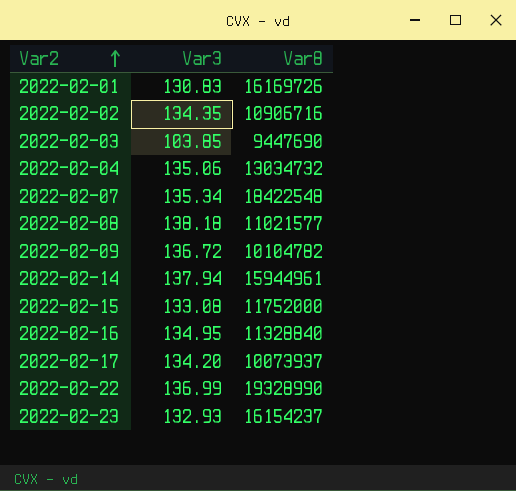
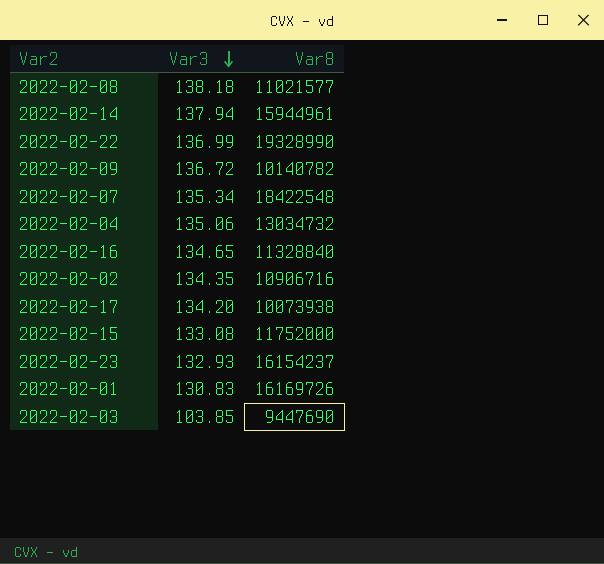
row order: Var2 ascending -> Var3 descending
2022-02-09 | Var8: 10104782 -> 10140782
2022-02-16 | Var3: 134.95 -> 134.65
2022-02-17 | Var8: 10073937 -> 10073938

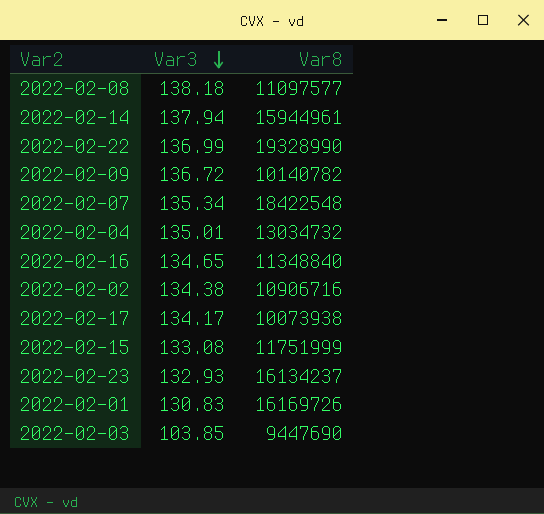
2022-02-08 | Var8: 11021577 -> 11097577
2022-02-04 | Var3: 135.06 -> 135.01
2022-02-16 | Var8: 11328840 -> 11348840
2022-02-02 | Var3: 134.35 -> 134.38
2022-02-17 | Var3: 134.20 -> 134.17
2022-02-15 | Var8: 11752000 -> 11751999
2022-02-23 | Var8: 16154237 -> 16134237

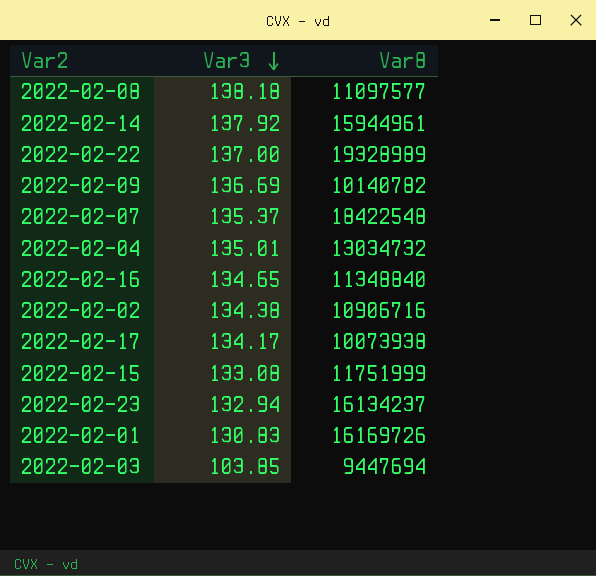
2022-02-14 | Var3: 137.94 -> 137.92
2022-02-22 | Var3: 136.99 -> 137.00
2022-02-22 | Var8: 19328990 -> 19328989
2022-02-09 | Var3: 136.72 -> 136.69
2022-02-07 | Var3: 135.34 -> 135.37
2022-02-23 | Var3: 132.93 -> 132.94
2022-02-03 | Var8: 9447690 -> 9447694

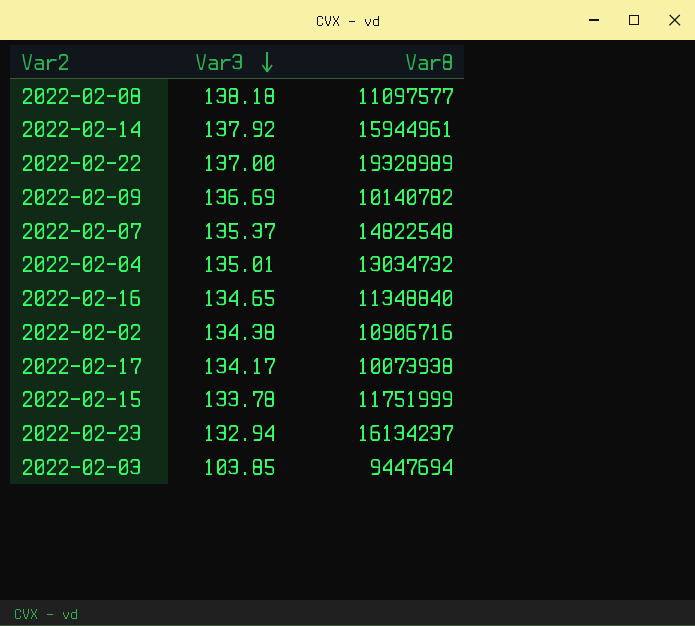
row 2022-02-01: 130.83 | 16169726 -> none
2022-02-07 | Var8: 18422548 -> 14822548
2022-02-15 | Var3: 133.08 -> 133.78

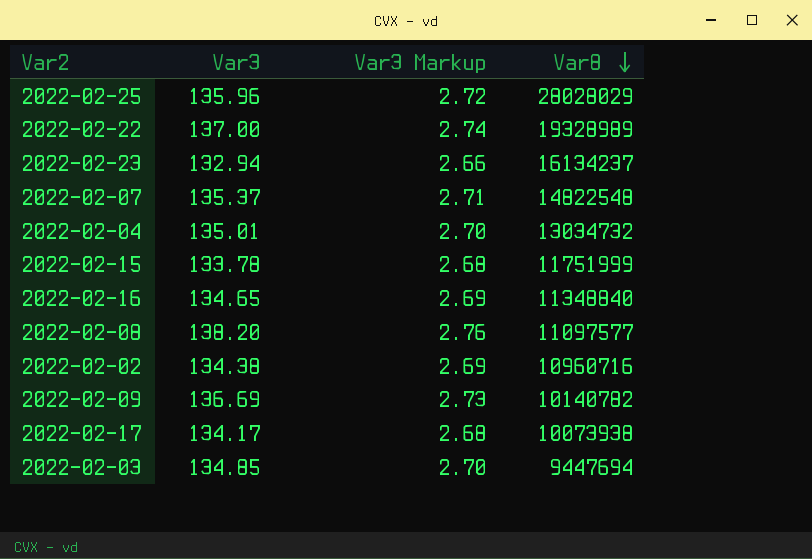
row order: Var3 descending -> Var8 descending
column Var3 Markup | formula: none -> [Var3] * 0.02
row 2022-02-14: 137.92 | 15944961 -> none
row 2022-02-25: none -> 135.96 | 2.72 | 28028029
2022-02-08 | Var3: 138.18 -> 138.20
2022-02-02 | Var8: 10906716 -> 10960716
2022-02-03 | Var3: 103.85 -> 134.85

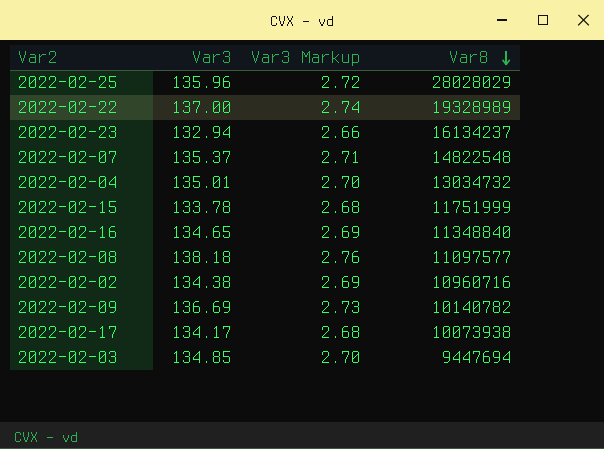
2022-02-08 | Var3: 138.20 -> 138.18

